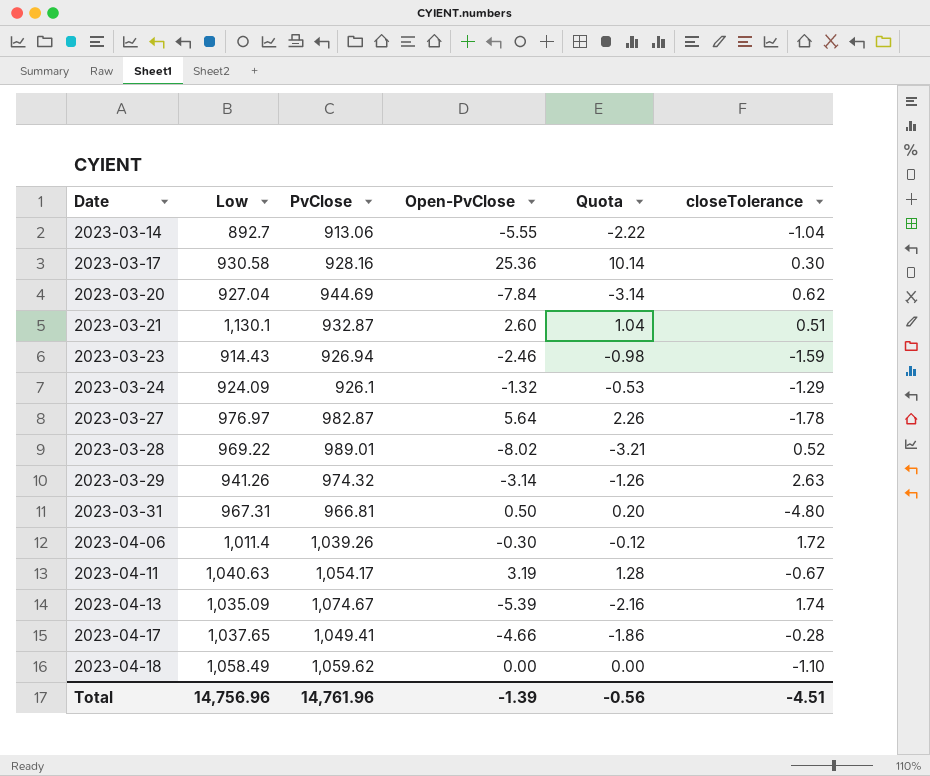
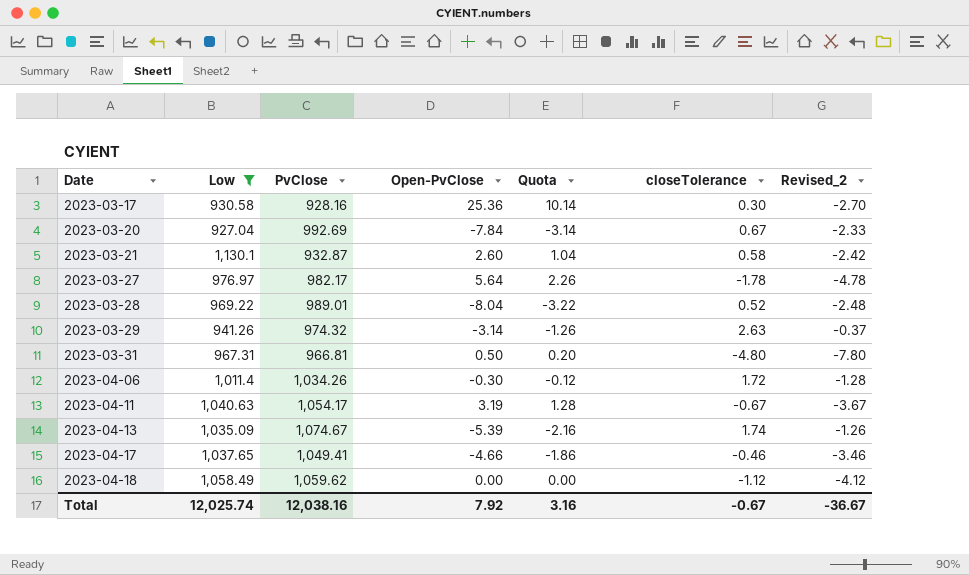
filter: none -> Low >= 927.04
column Revised_2 | formula: none -> [closeTolerance] - 3
2023-03-20 | PvClose: 944.69 -> 992.69
2023-03-20 | closeTolerance: 0.62 -> 0.67
2023-03-21 | closeTolerance: 0.51 -> 0.58
2023-03-27 | PvClose: 982.87 -> 982.17
2023-03-28 | Open-PvClose: -8.02 -> -8.04
2023-03-28 | Quota: -3.21 -> -3.22
2023-04-06 | PvClose: 1,039.26 -> 1,034.26
2023-04-17 | closeTolerance: -0.28 -> -0.46
2023-04-18 | closeTolerance: -1.10 -> -1.12
Total | Low: 14,756.96 -> 12,025.74
Total | PvClose: 14,761.96 -> 12,038.16
Total | Open-PvClose: -1.39 -> 7.92
Total | Quota: -0.56 -> 3.16
Total | closeTolerance: -4.51 -> -0.67

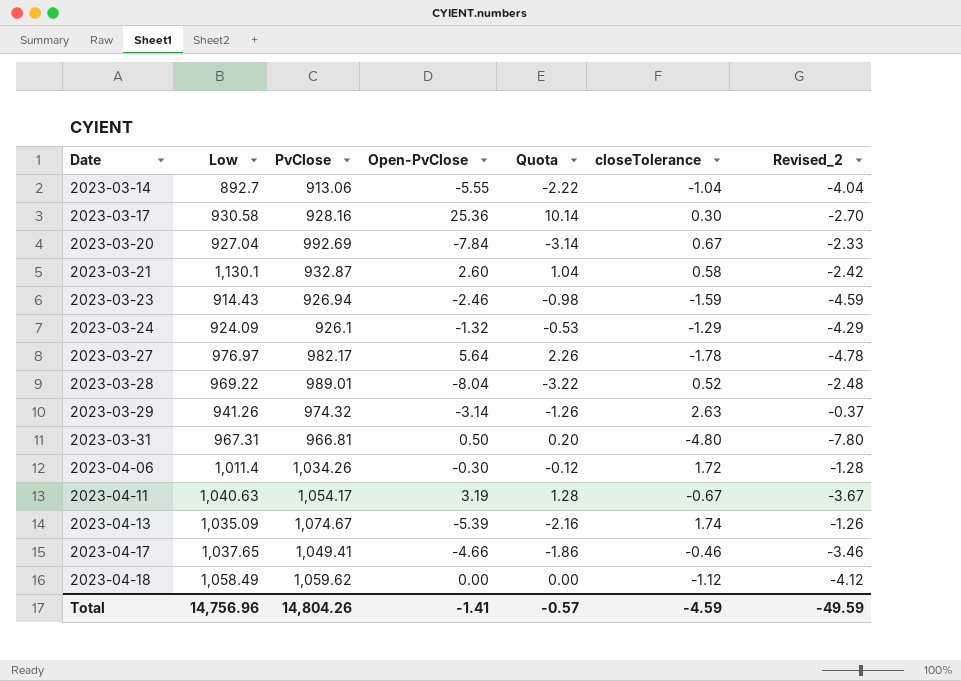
filter: Low >= 927.04 -> none
Total | Low: 12,025.74 -> 14,756.96
Total | PvClose: 12,038.16 -> 14,804.26
Total | Open-PvClose: 7.92 -> -1.41
Total | Quota: 3.16 -> -0.57
Total | closeTolerance: -0.67 -> -4.59
Total | Revised_2: -36.67 -> -49.59

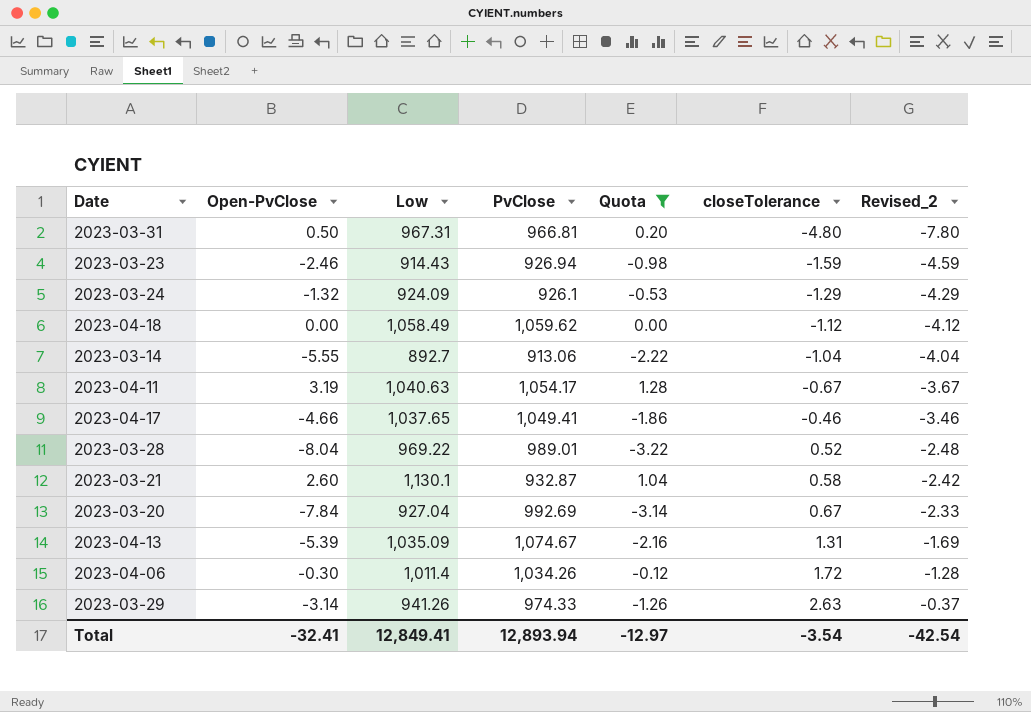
filter: none -> Quota <= 1.28
row order: Date ascending -> closeTolerance ascending
column Open-PvClose | position: 4 -> 2
2023-04-13 | closeTolerance: 1.74 -> 1.31
2023-04-13 | Revised_2: -1.26 -> -1.69
2023-03-29 | PvClose: 974.32 -> 974.33
Total | Open-PvClose: -1.41 -> -32.41
Total | Low: 14,756.96 -> 12,849.41
Total | PvClose: 14,804.26 -> 12,893.94
Total | Quota: -0.57 -> -12.97
Total | closeTolerance: -4.59 -> -3.54
Total | Revised_2: -49.59 -> -42.54

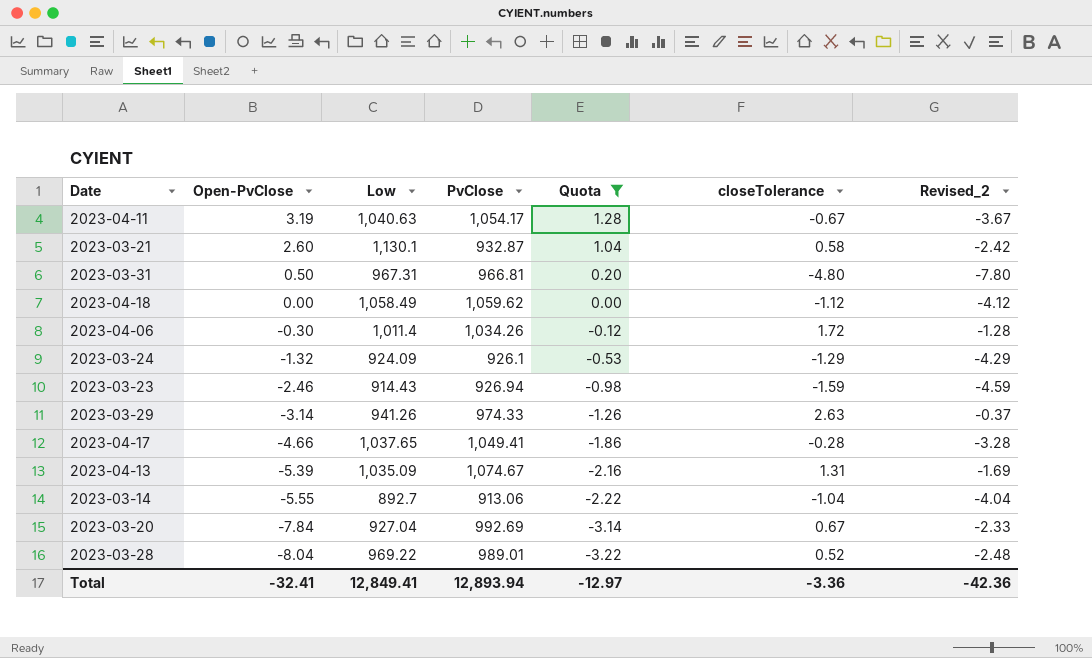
row order: closeTolerance ascending -> Open-PvClose descending
2023-04-17 | closeTolerance: -0.46 -> -0.28
2023-04-17 | Revised_2: -3.46 -> -3.28
Total | closeTolerance: -3.54 -> -3.36
Total | Revised_2: -42.54 -> -42.36

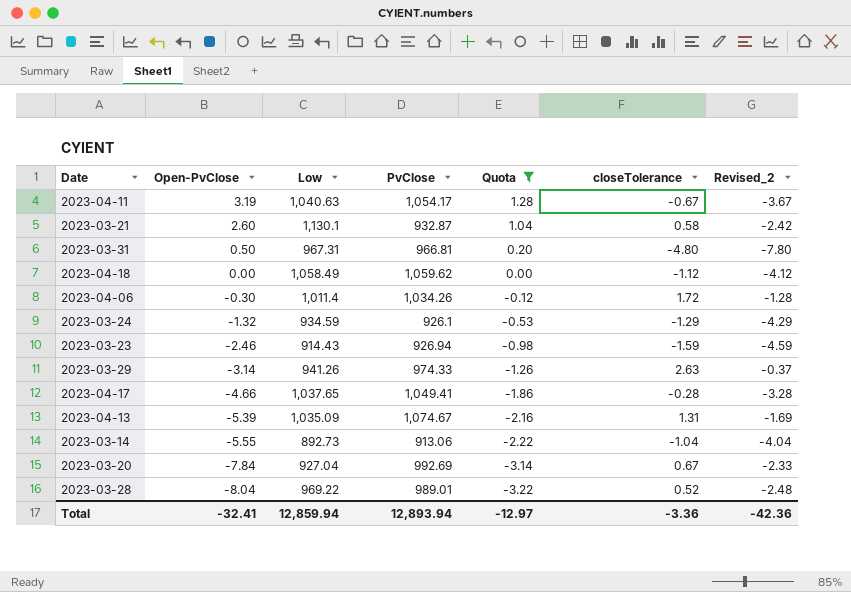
2023-03-24 | Low: 924.09 -> 934.59
2023-03-14 | Low: 892.7 -> 892.73
Total | Low: 12,849.41 -> 12,859.94

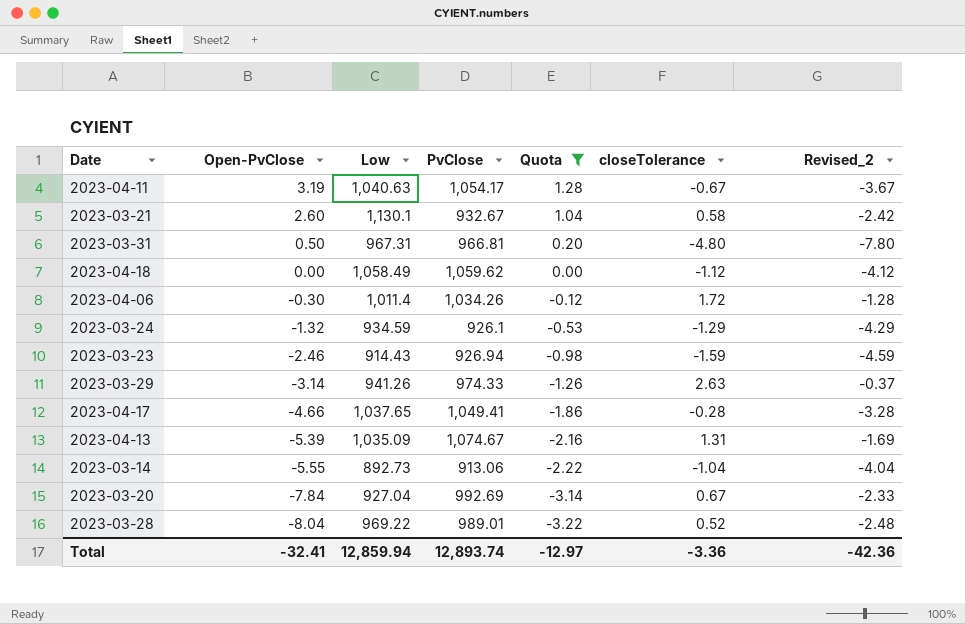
2023-03-21 | PvClose: 932.87 -> 932.67
Total | PvClose: 12,893.94 -> 12,893.74

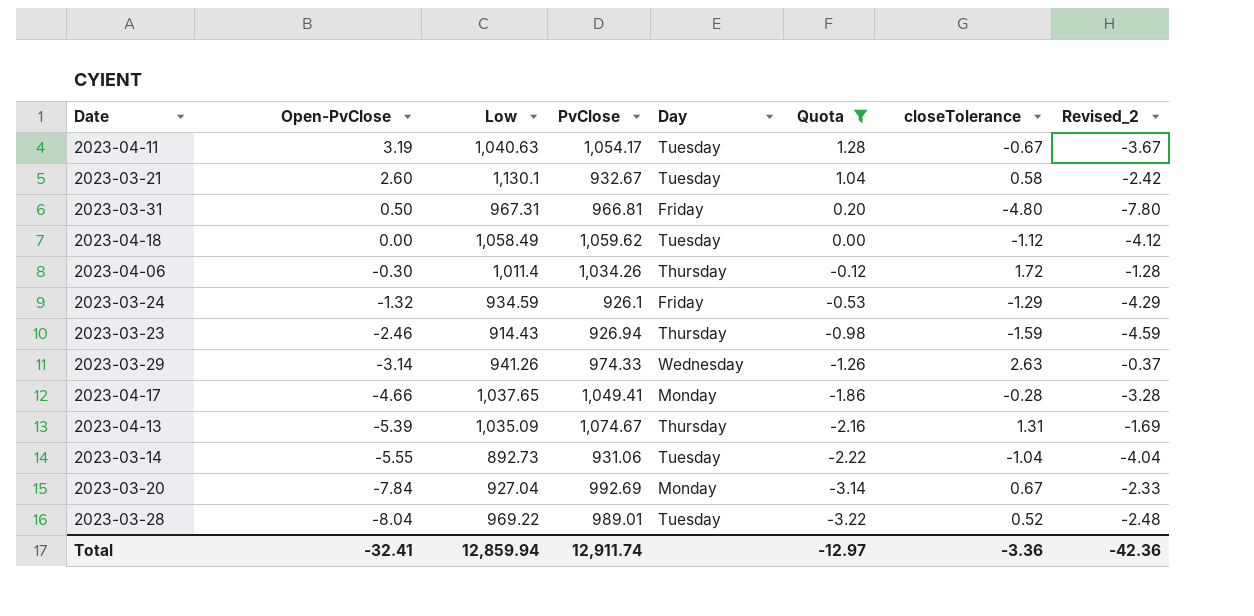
column Day | position: none -> 5
2023-03-14 | PvClose: 913.06 -> 931.06
Total | PvClose: 12,893.74 -> 12,911.74

